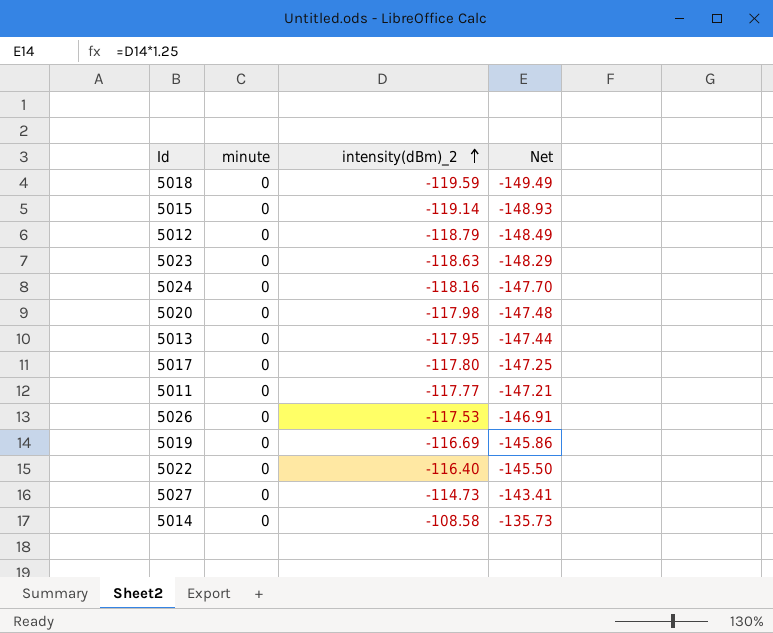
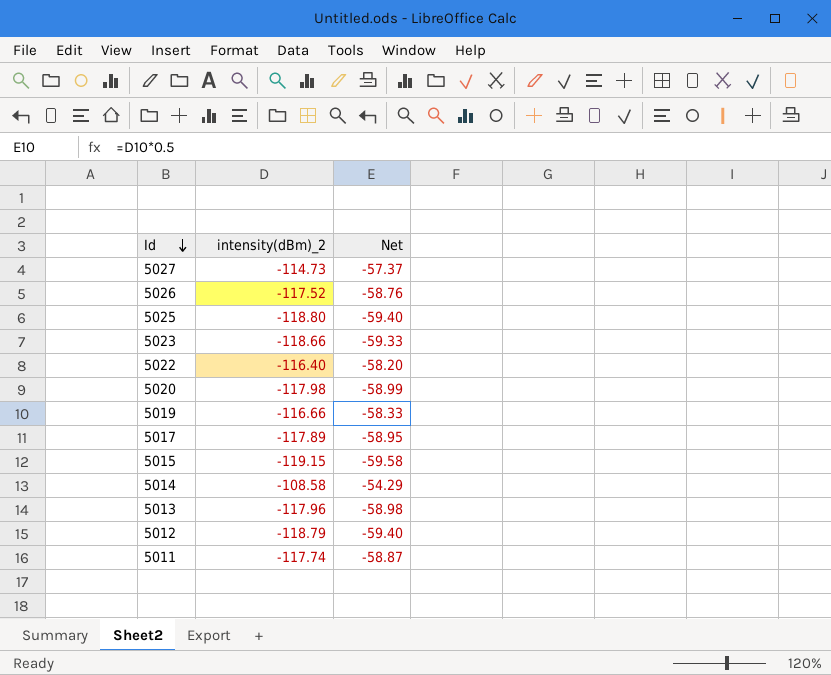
row order: intensity(dBm)_2 ascending -> Id descending
column minute | position: 2 -> none
column Net | formula: [intensity(dBm)_2] * 1.25 -> [intensity(dBm)_2] * 0.5
row 5018: 0 | -119.59 | -149.49 -> none
row 5024: 0 | -118.16 | -147.70 -> none
5026 | intensity(dBm)_2: -117.53 -> -117.52
row 5025: none -> -118.80 | -59.40
5023 | intensity(dBm)_2: -118.63 -> -118.66
5019 | intensity(dBm)_2: -116.69 -> -116.66
5017 | intensity(dBm)_2: -117.80 -> -117.89
5015 | intensity(dBm)_2: -119.14 -> -119.15
5013 | intensity(dBm)_2: -117.95 -> -117.96
5011 | intensity(dBm)_2: -117.77 -> -117.74

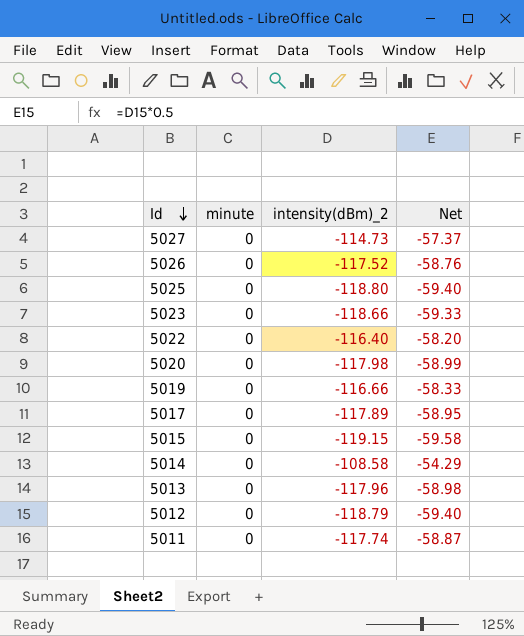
column minute | position: none -> 2

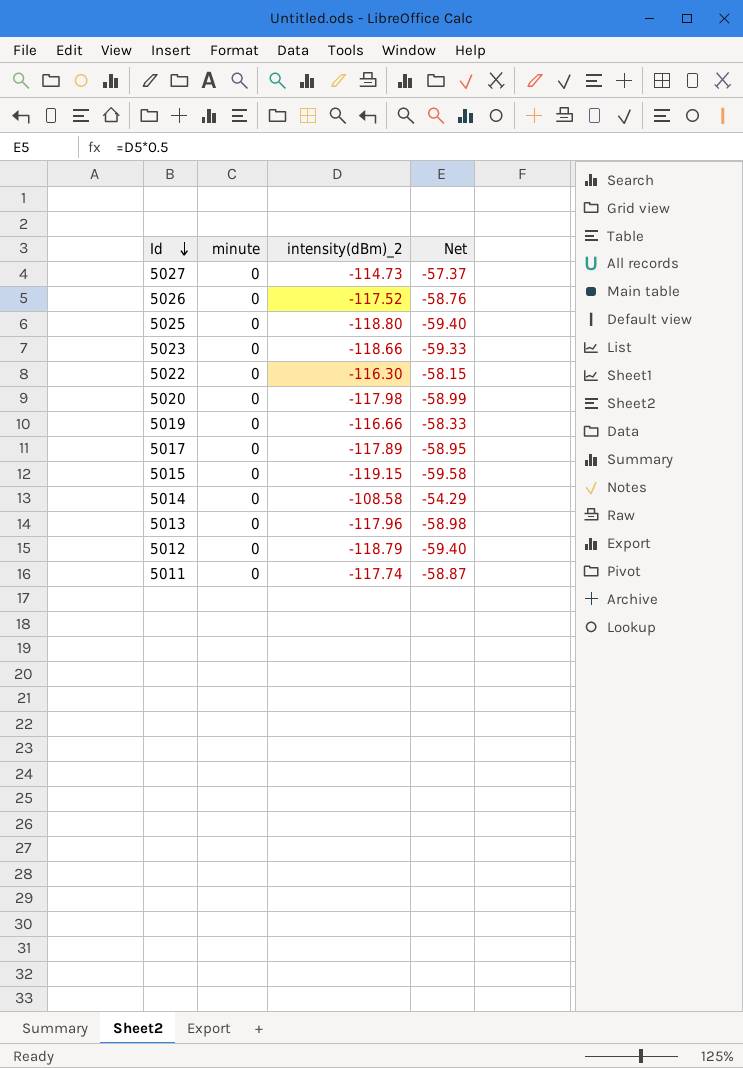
5022 | intensity(dBm)_2: -116.40 -> -116.30
5022 | Net: -58.20 -> -58.15

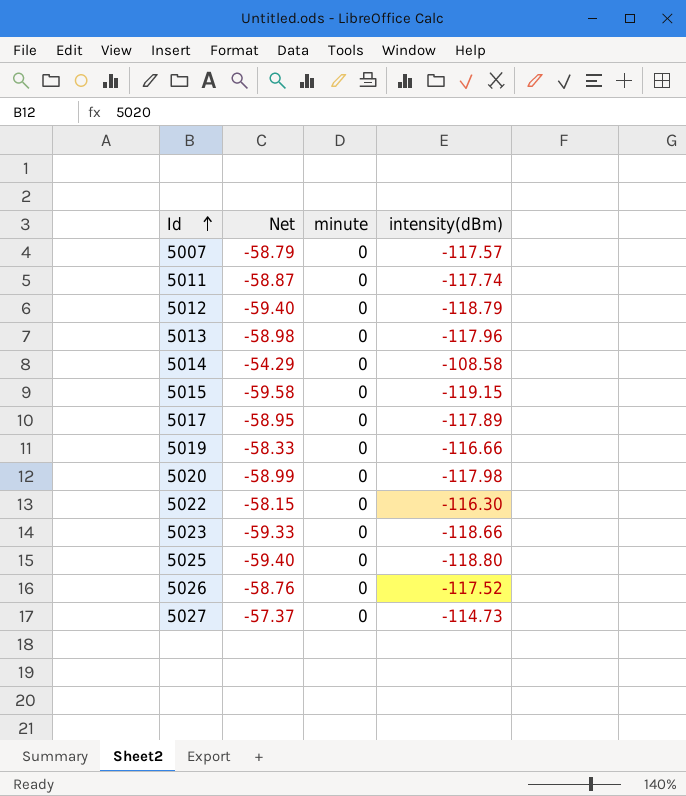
row order: Id descending -> Id ascending
column Net | position: 4 -> 2
column name: intensity(dBm)_2 -> intensity(dBm)
row 5007: none -> -58.79 | 0 | -117.57

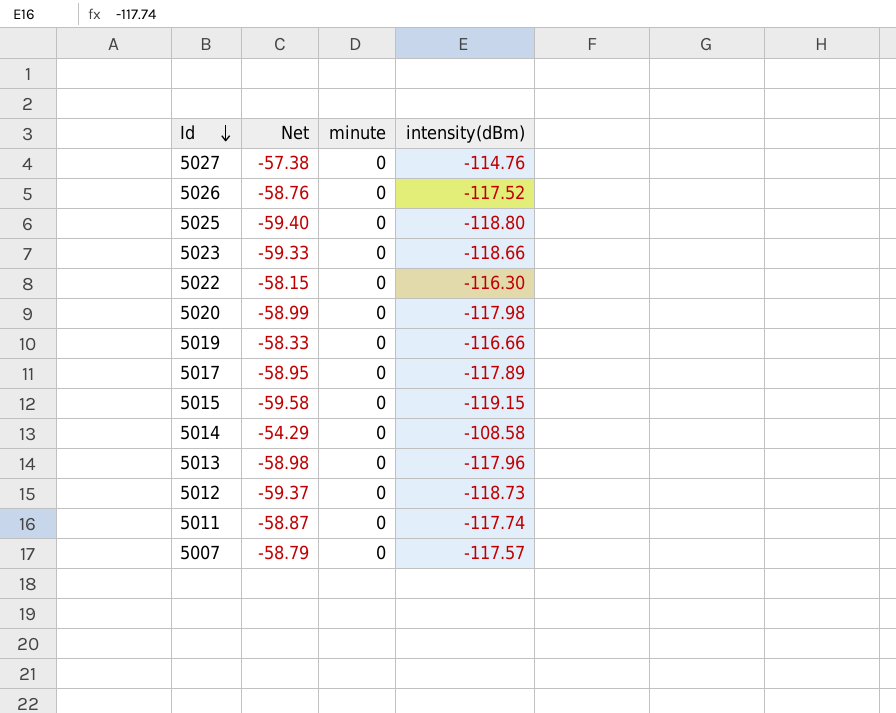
row order: Id ascending -> Id descending
5027 | Net: -57.37 -> -57.38
5027 | intensity(dBm): -114.73 -> -114.76
5012 | Net: -59.40 -> -59.37
5012 | intensity(dBm): -118.79 -> -118.73

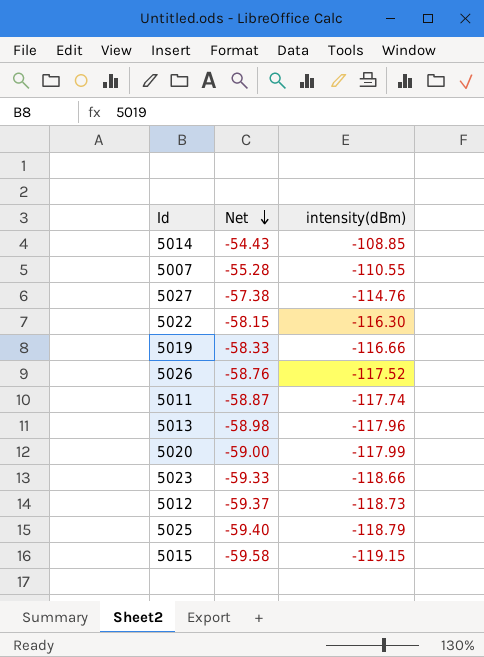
row order: Id descending -> Net descending
column minute | position: 3 -> none
row 5017: -58.95 | 0 | -117.89 -> none
5014 | Net: -54.29 -> -54.43
5014 | intensity(dBm): -108.58 -> -108.85
5007 | Net: -58.79 -> -55.28
5007 | intensity(dBm): -117.57 -> -110.55
5020 | Net: -58.99 -> -59.00
5020 | intensity(dBm): -117.98 -> -117.99
5025 | intensity(dBm): -118.80 -> -118.79

